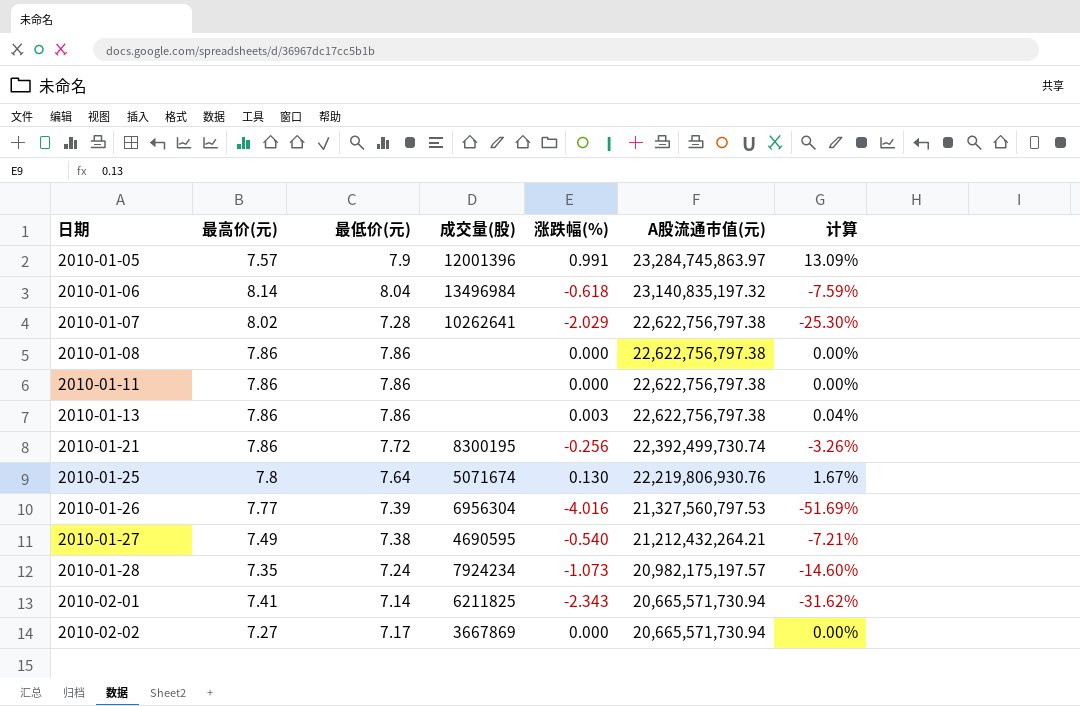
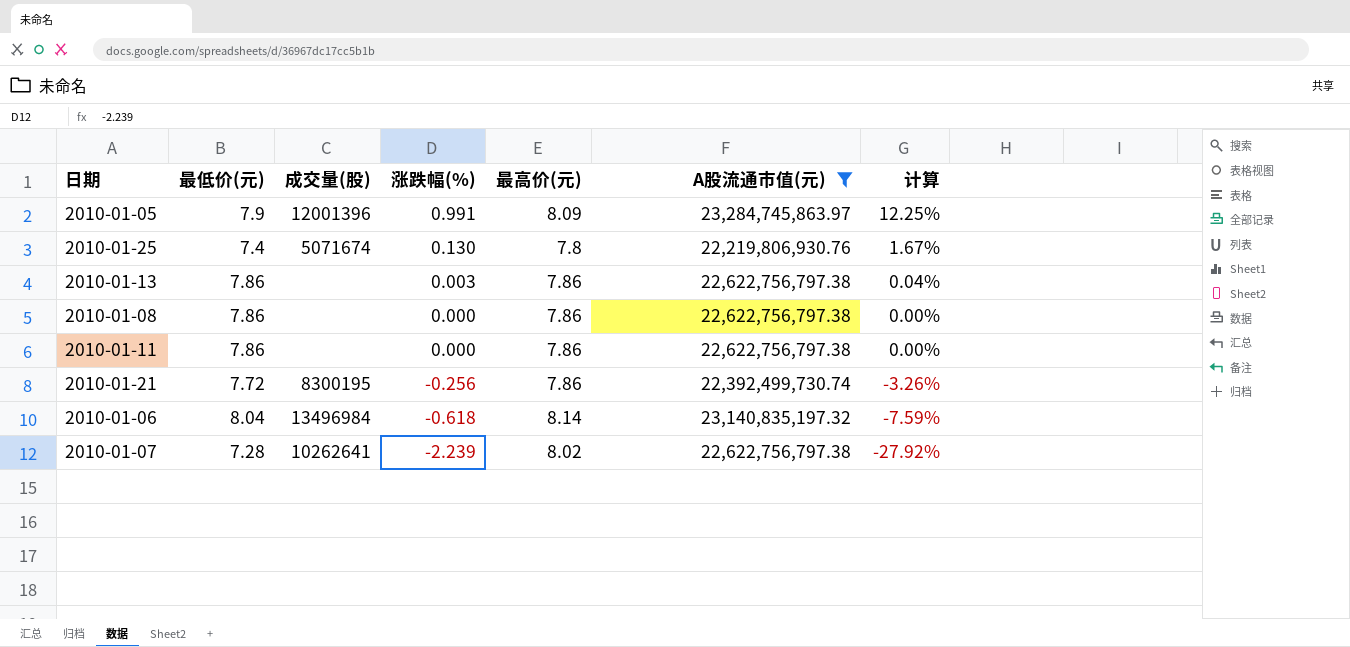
filter: none -> A股流通市值(元) >= 22,219,806,930.76
row order: 日期 ascending -> 涨跌幅(%) descending
column 最高价(元) | position: 2 -> 5
2010-01-05 | 最高价(元): 7.57 -> 8.09
2010-01-05 | 计算: 13.09% -> 12.25%
2010-01-25 | 最低价(元): 7.64 -> 7.4
2010-01-07 | 涨跌幅(%): -2.029 -> -2.239
2010-01-07 | 计算: -25.30% -> -27.92%

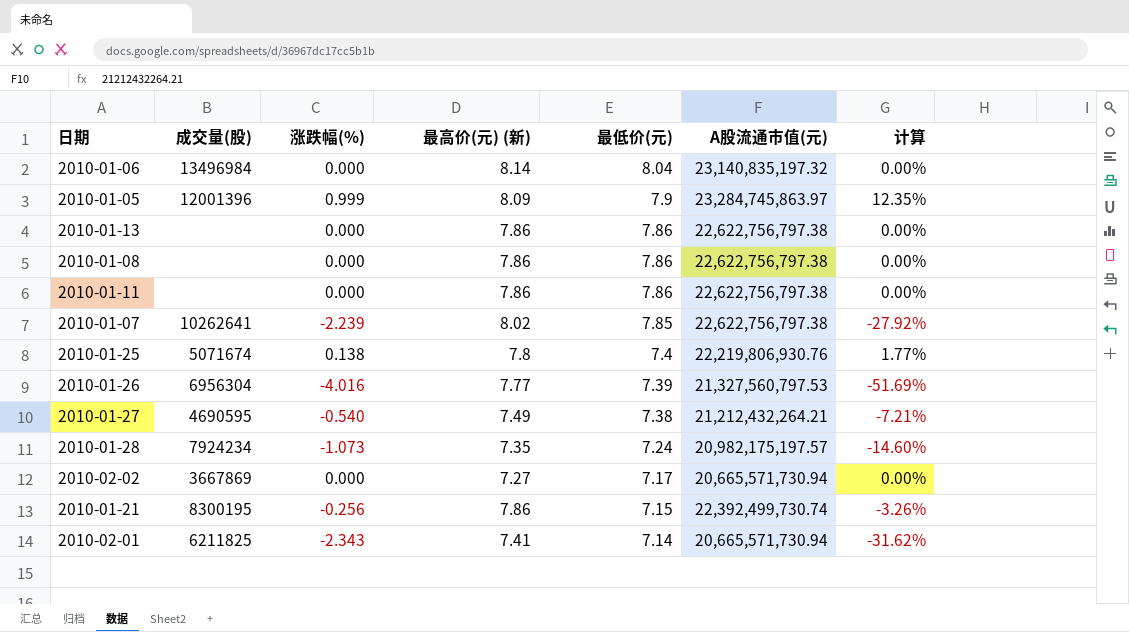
filter: A股流通市值(元) >= 22,219,806,930.76 -> none
row order: 涨跌幅(%) descending -> 最低价(元) descending
column name: 最高价(元) -> 最高价(元) (新)
column 最低价(元) | position: 2 -> 5
2010-01-06 | 涨跌幅(%): -0.618 -> 0.000
2010-01-06 | 计算: -7.59% -> 0.00%
2010-01-05 | 涨跌幅(%): 0.991 -> 0.999
2010-01-05 | 计算: 12.25% -> 12.35%
2010-01-13 | 涨跌幅(%): 0.003 -> 0.000
2010-01-13 | 计算: 0.04% -> 0.00%
2010-01-07 | 最低价(元): 7.28 -> 7.85
2010-01-25 | 涨跌幅(%): 0.130 -> 0.138
2010-01-25 | 计算: 1.67% -> 1.77%
2010-01-21 | 最低价(元): 7.72 -> 7.15

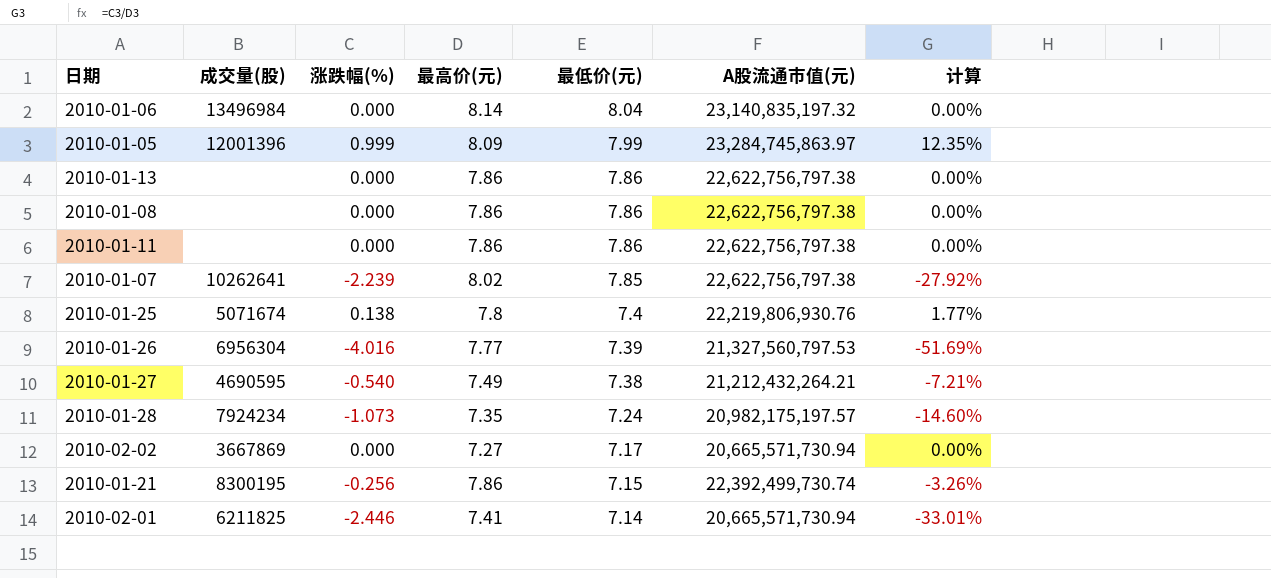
column name: 最高价(元) (新) -> 最高价(元)
2010-01-05 | 最低价(元): 7.9 -> 7.99
2010-02-01 | 涨跌幅(%): -2.343 -> -2.446
2010-02-01 | 计算: -31.62% -> -33.01%

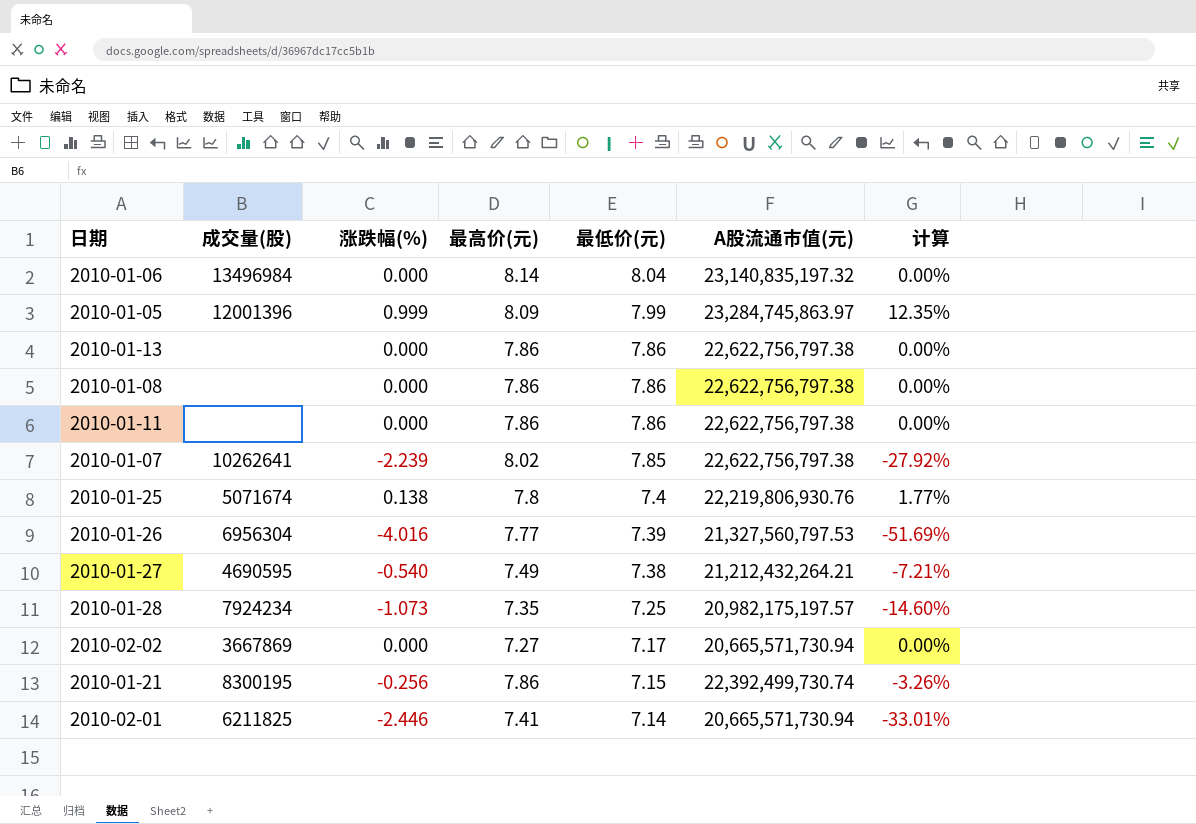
2010-01-28 | 最低价(元): 7.24 -> 7.25

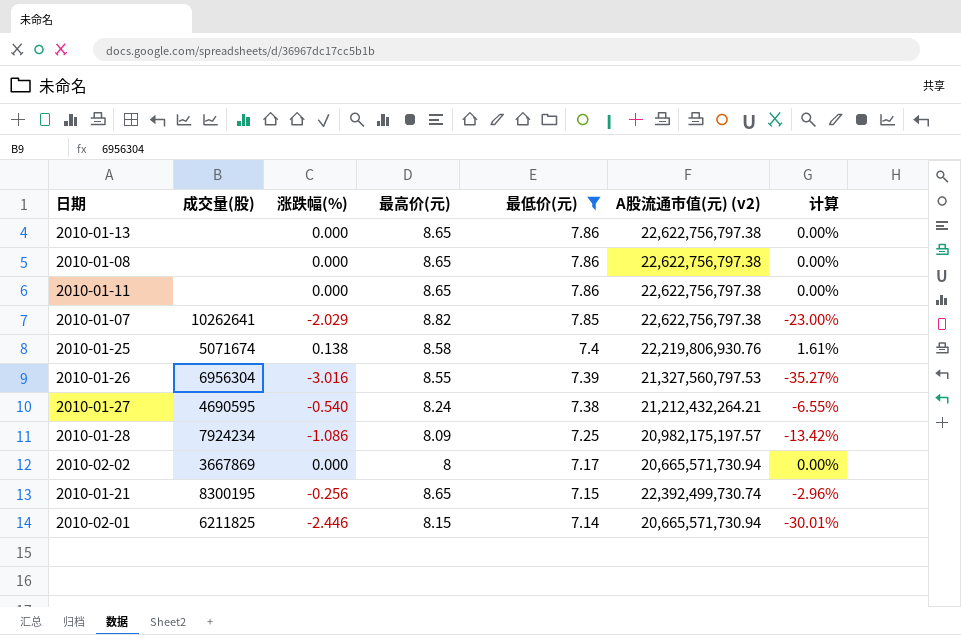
filter: none -> 最低价(元) <= 7.86
column name: A股流通市值(元) -> A股流通市值(元) (v2)
2010-01-13 | 最高价(元): 7.86 -> 8.65
2010-01-08 | 最高价(元): 7.86 -> 8.65
2010-01-11 | 最高价(元): 7.86 -> 8.65
2010-01-07 | 涨跌幅(%): -2.239 -> -2.029
2010-01-07 | 最高价(元): 8.02 -> 8.82
2010-01-07 | 计算: -27.92% -> -23.00%
2010-01-25 | 最高价(元): 7.8 -> 8.58
2010-01-25 | 计算: 1.77% -> 1.61%
2010-01-26 | 涨跌幅(%): -4.016 -> -3.016
2010-01-26 | 最高价(元): 7.77 -> 8.55
2010-01-26 | 计算: -51.69% -> -35.27%
2010-01-27 | 最高价(元): 7.49 -> 8.24
2010-01-27 | 计算: -7.21% -> -6.55%
2010-01-28 | 涨跌幅(%): -1.073 -> -1.086
2010-01-28 | 最高价(元): 7.35 -> 8.09
2010-01-28 | 计算: -14.60% -> -13.42%
2010-02-02 | 最高价(元): 7.27 -> 8
2010-01-21 | 最高价(元): 7.86 -> 8.65
2010-01-21 | 计算: -3.26% -> -2.96%
2010-02-01 | 最高价(元): 7.41 -> 8.15
2010-02-01 | 计算: -33.01% -> -30.01%

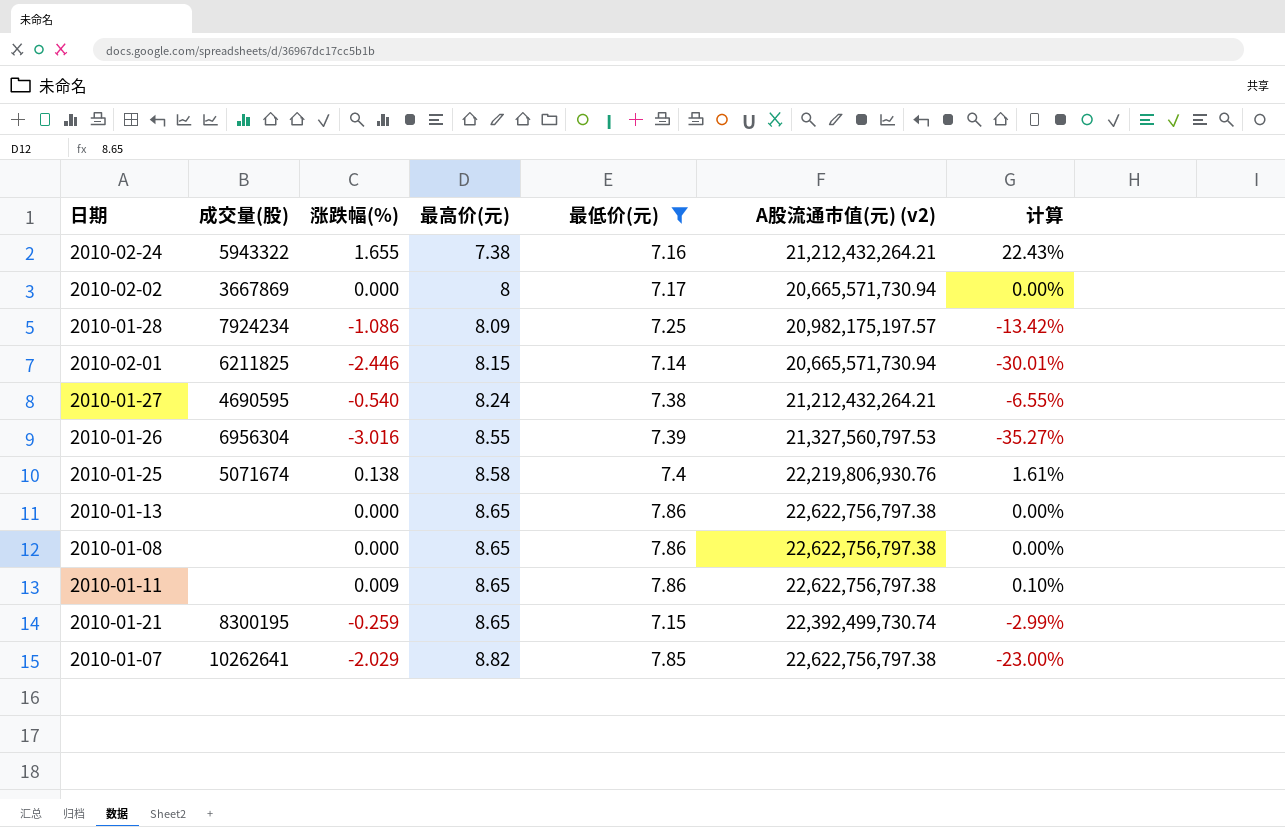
row order: 最低价(元) descending -> 最高价(元) ascending
row 2010-02-24: none -> 5943322 | 1.655 | 7.38 | 7.16 | 21,212,432,264.21 | 22.43%
2010-01-11 | 涨跌幅(%): 0.000 -> 0.009
2010-01-11 | 计算: 0.00% -> 0.10%
2010-01-21 | 涨跌幅(%): -0.256 -> -0.259
2010-01-21 | 计算: -2.96% -> -2.99%

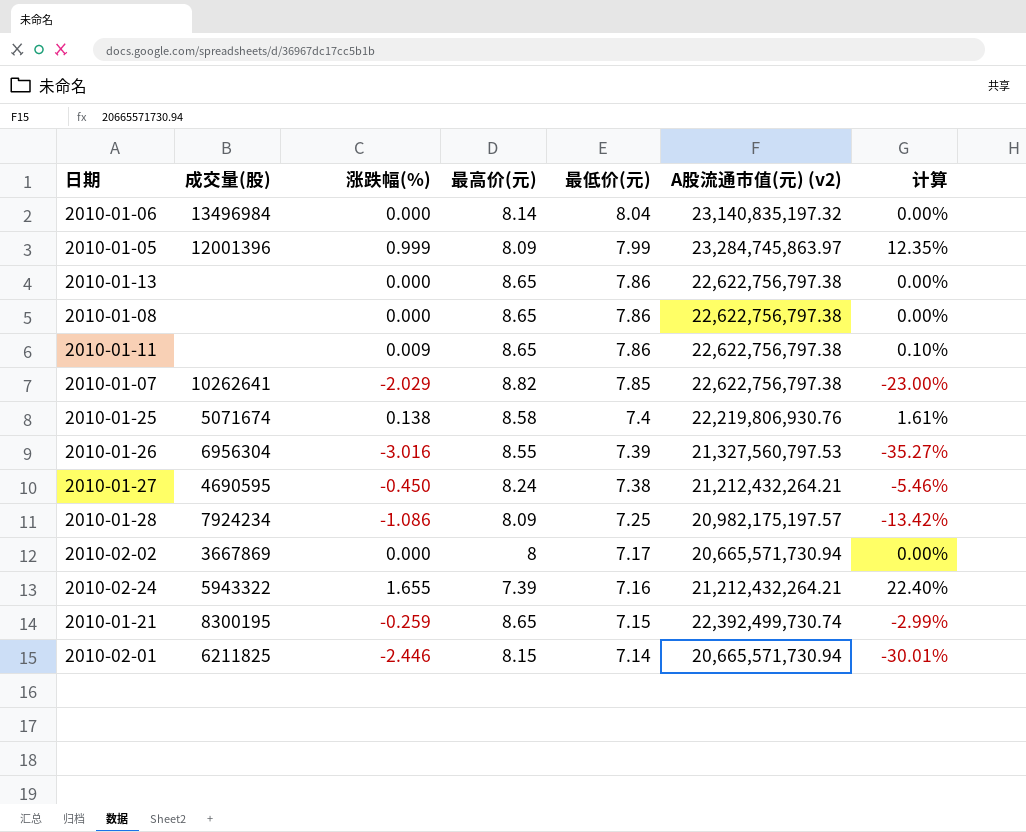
filter: 最低价(元) <= 7.86 -> none
row order: 最高价(元) ascending -> 最低价(元) descending
2010-01-27 | 涨跌幅(%): -0.540 -> -0.450
2010-01-27 | 计算: -6.55% -> -5.46%
2010-02-24 | 最高价(元): 7.38 -> 7.39
2010-02-24 | 计算: 22.43% -> 22.40%

